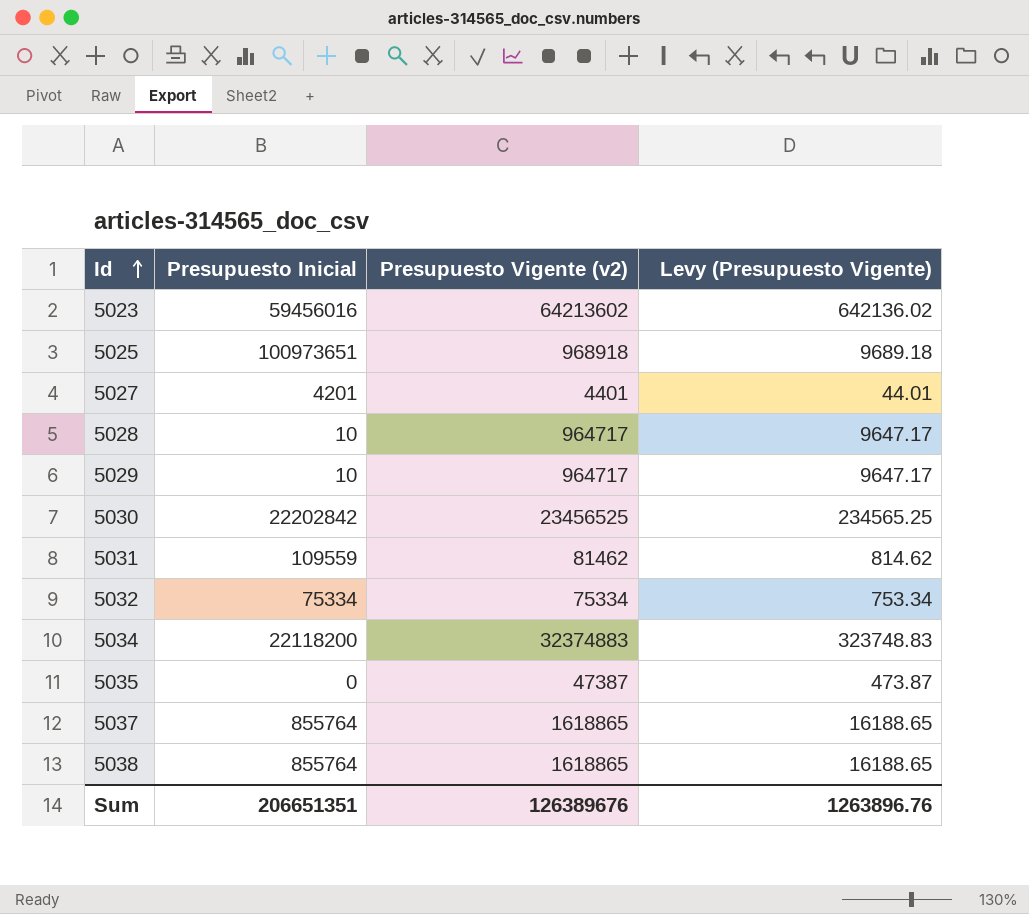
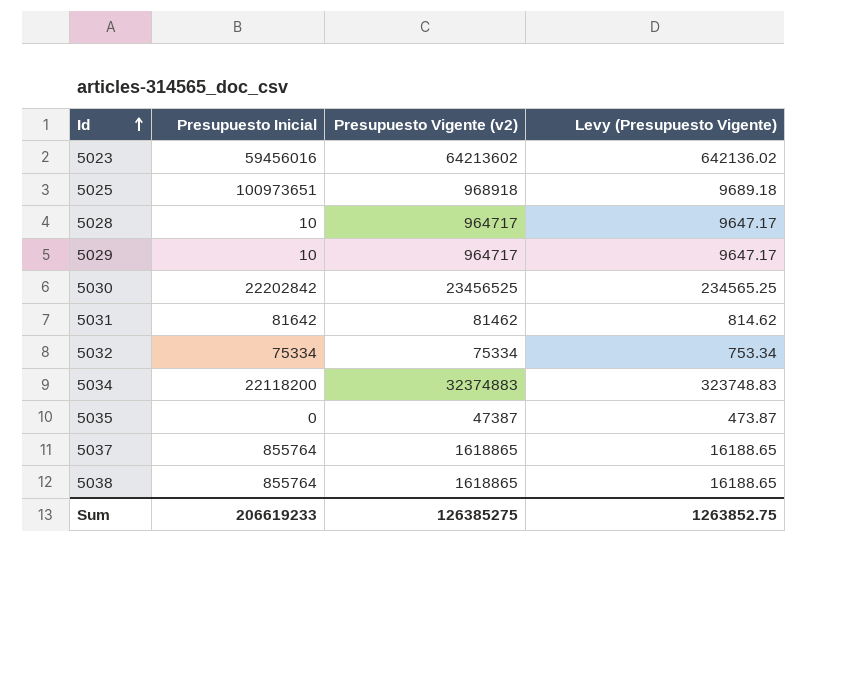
row 5027: 4201 | 4401 | 44.01 -> none
5031 | Presupuesto Inicial: 109559 -> 81642
Sum | Presupuesto Inicial: 206651351 -> 206619233
Sum | Presupuesto Vigente (v2): 126389676 -> 126385275
Sum | Levy (Presupuesto Vigente): 1263896.76 -> 1263852.75

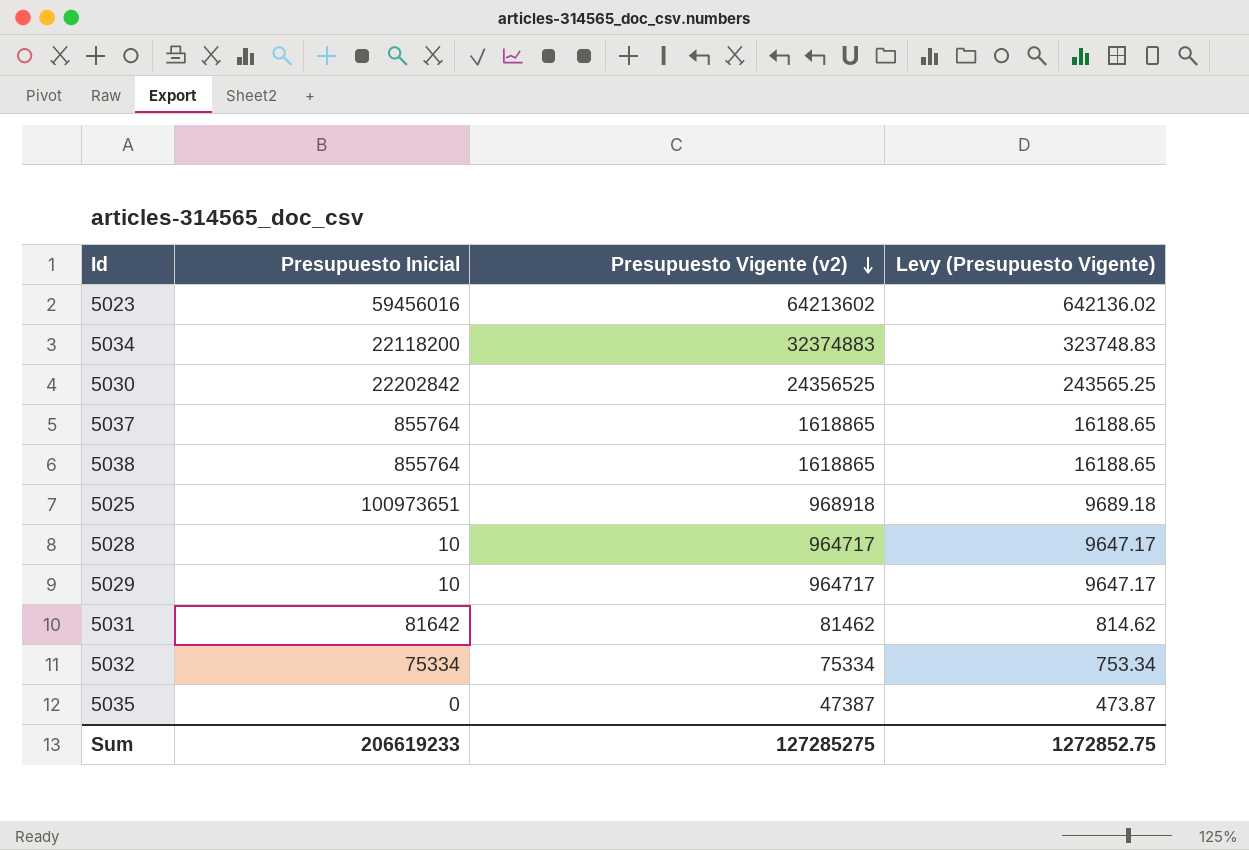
row order: Id ascending -> Presupuesto Vigente (v2) descending
5030 | Presupuesto Vigente (v2): 23456525 -> 24356525
5030 | Levy (Presupuesto Vigente): 234565.25 -> 243565.25
Sum | Presupuesto Vigente (v2): 126385275 -> 127285275
Sum | Levy (Presupuesto Vigente): 1263852.75 -> 1272852.75

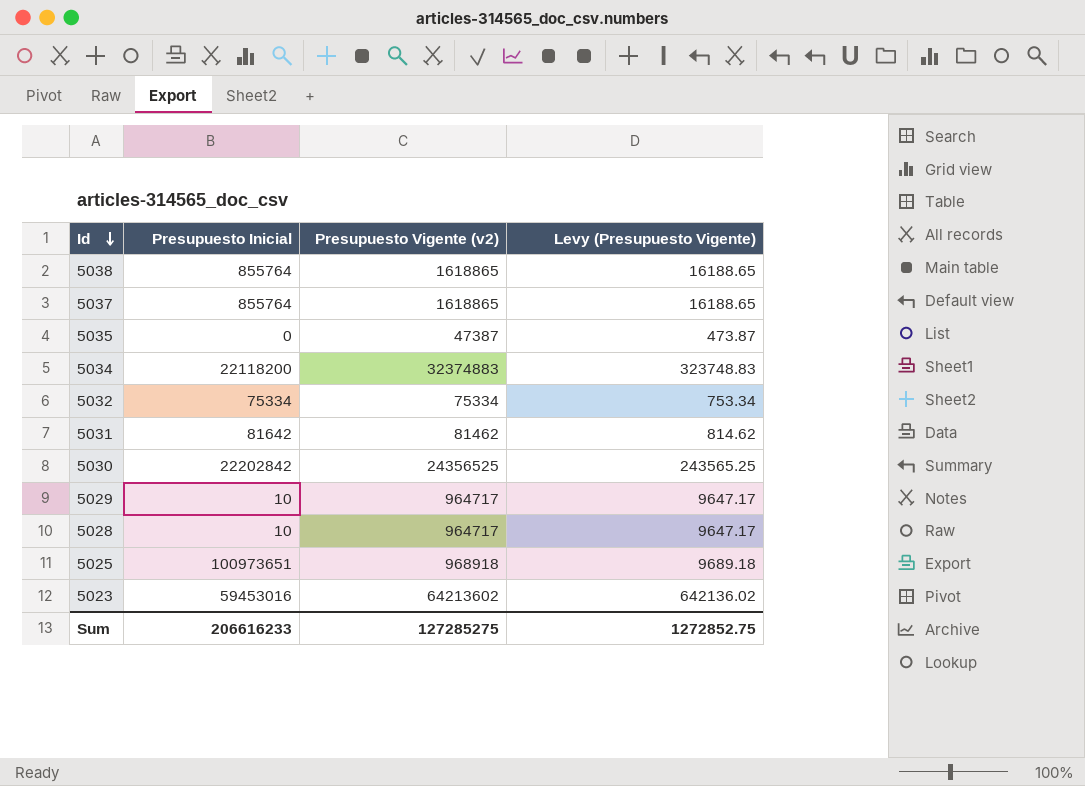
row order: Presupuesto Vigente (v2) descending -> Id descending
5023 | Presupuesto Inicial: 59456016 -> 59453016
Sum | Presupuesto Inicial: 206619233 -> 206616233

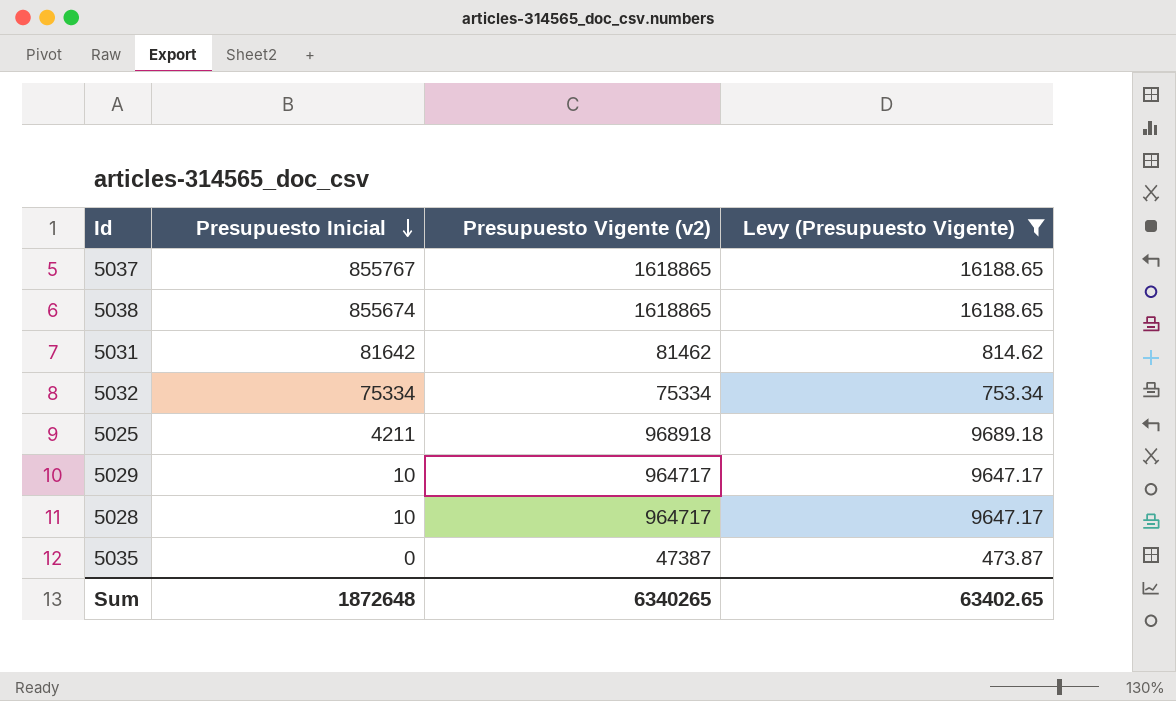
filter: none -> Levy (Presupuesto Vigente) <= 16188.65
row order: Id descending -> Presupuesto Inicial descending
5037 | Presupuesto Inicial: 855764 -> 855767
5038 | Presupuesto Inicial: 855764 -> 855674
5025 | Presupuesto Inicial: 100973651 -> 4211
Sum | Presupuesto Inicial: 206616233 -> 1872648
Sum | Presupuesto Vigente (v2): 127285275 -> 6340265
Sum | Levy (Presupuesto Vigente): 1272852.75 -> 63402.65

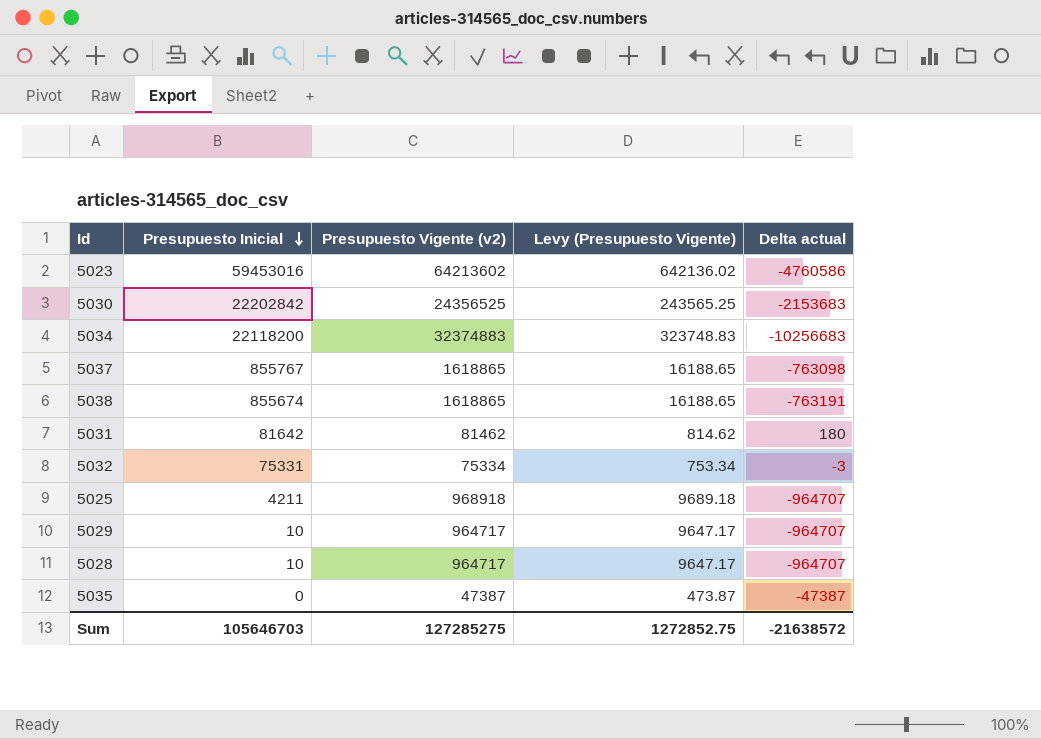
filter: Levy (Presupuesto Vigente) <= 16188.65 -> none
column Delta actual | formula: none -> [Presupuesto Inicial] - [Presupuesto Vigente (v2)]
5032 | Presupuesto Inicial: 75334 -> 75331
Sum | Presupuesto Inicial: 1872648 -> 105646703
Sum | Presupuesto Vigente (v2): 6340265 -> 127285275
Sum | Levy (Presupuesto Vigente): 63402.65 -> 1272852.75

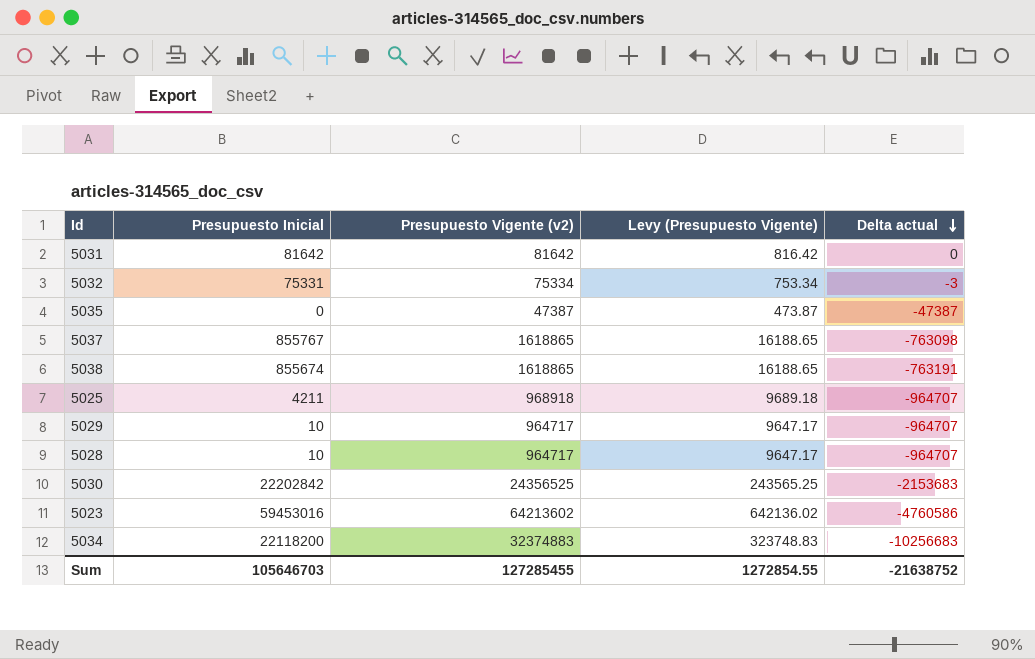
row order: Presupuesto Inicial descending -> Delta actual descending
5031 | Presupuesto Vigente (v2): 81462 -> 81642
5031 | Levy (Presupuesto Vigente): 814.62 -> 816.42
5031 | Delta actual: 180 -> 0
Sum | Presupuesto Vigente (v2): 127285275 -> 127285455
Sum | Levy (Presupuesto Vigente): 1272852.75 -> 1272854.55
Sum | Delta actual: -21638572 -> -21638752

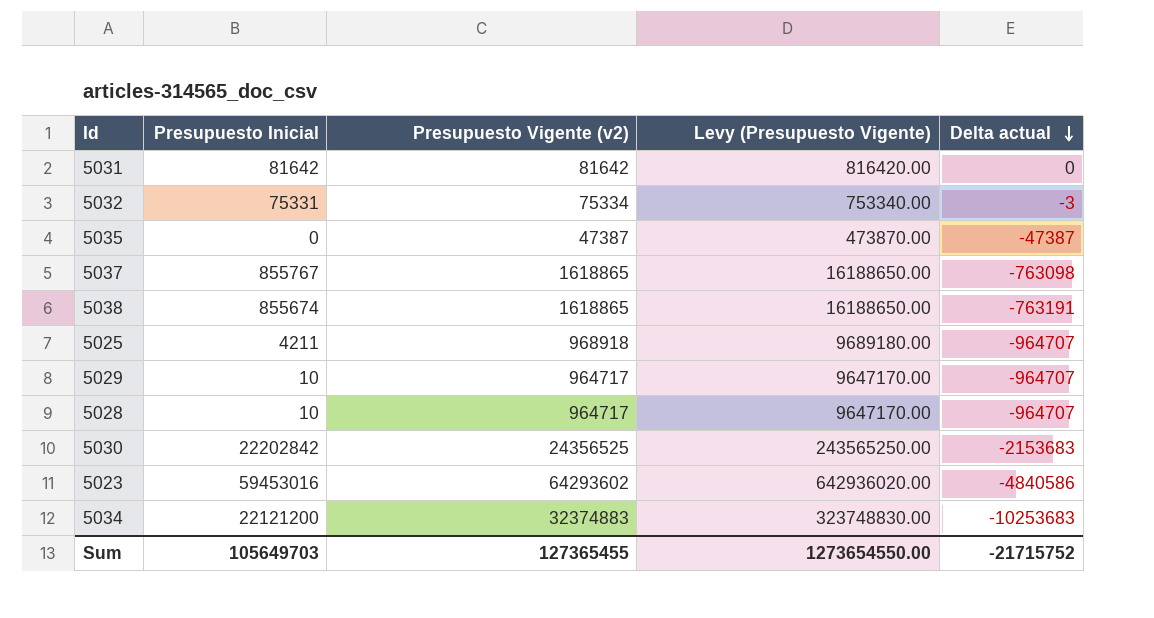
column Levy (Presupuesto Vigente) | formula: [Presupuesto Vigente (v2)] * 0.01 -> [Presupuesto Vigente (v2)] * 10
5023 | Presupuesto Vigente (v2): 64213602 -> 64293602
5023 | Delta actual: -4760586 -> -4840586
5034 | Presupuesto Inicial: 22118200 -> 22121200
5034 | Delta actual: -10256683 -> -10253683
Sum | Presupuesto Inicial: 105646703 -> 105649703
Sum | Presupuesto Vigente (v2): 127285455 -> 127365455
Sum | Levy (Presupuesto Vigente): 1272854.55 -> 1273654550.00
Sum | Delta actual: -21638752 -> -21715752

